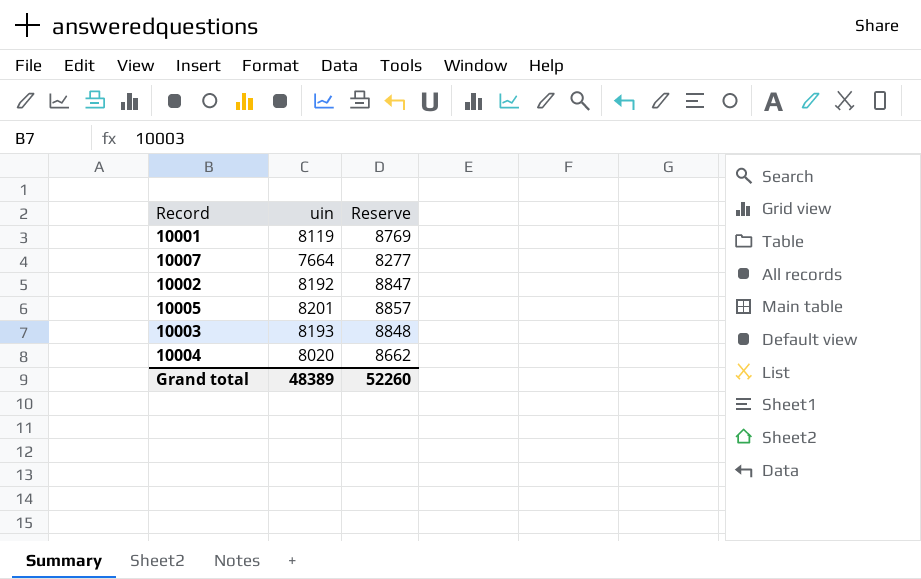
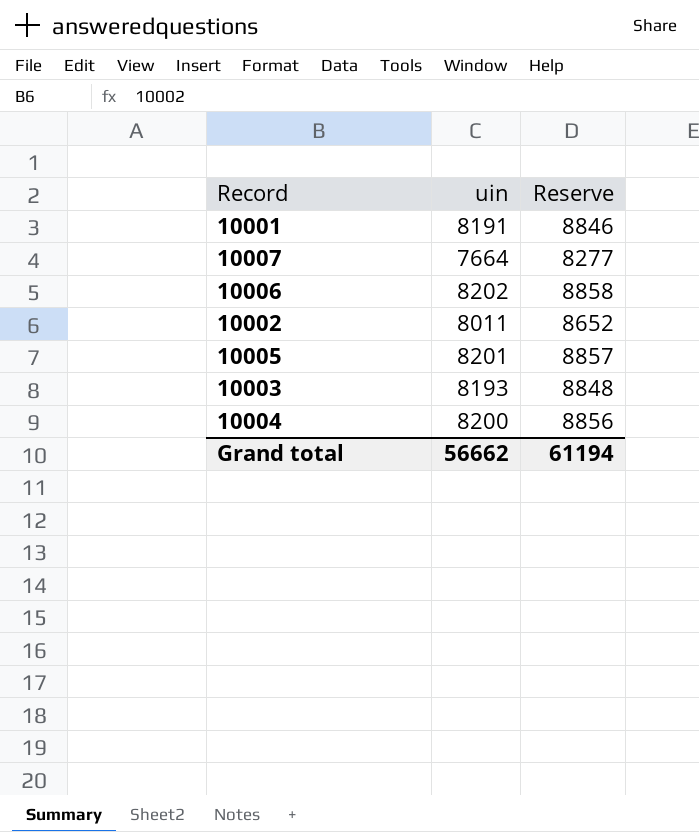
10001 | uin: 8119 -> 8191
10001 | Reserve: 8769 -> 8846
row 10006: none -> 8202 | 8858
10002 | uin: 8192 -> 8011
10002 | Reserve: 8847 -> 8652
10004 | uin: 8020 -> 8200
10004 | Reserve: 8662 -> 8856
Grand total | uin: 48389 -> 56662
Grand total | Reserve: 52260 -> 61194

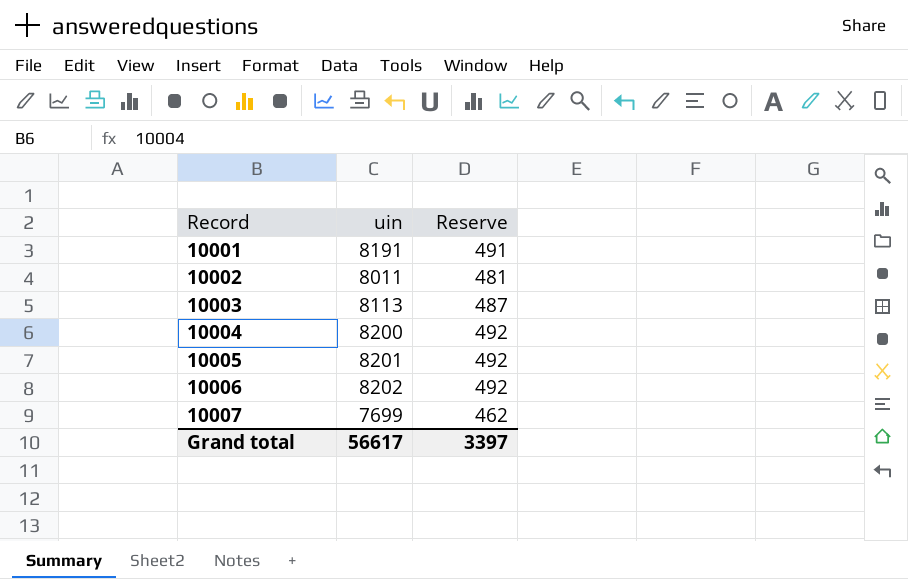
row order: none -> Record ascending
column Reserve | formula: [uin] * 1.08 -> [uin] * 0.06
10003 | uin: 8193 -> 8113
10007 | uin: 7664 -> 7699
Grand total | uin: 56662 -> 56617
Grand total | Reserve: 61194 -> 3397

